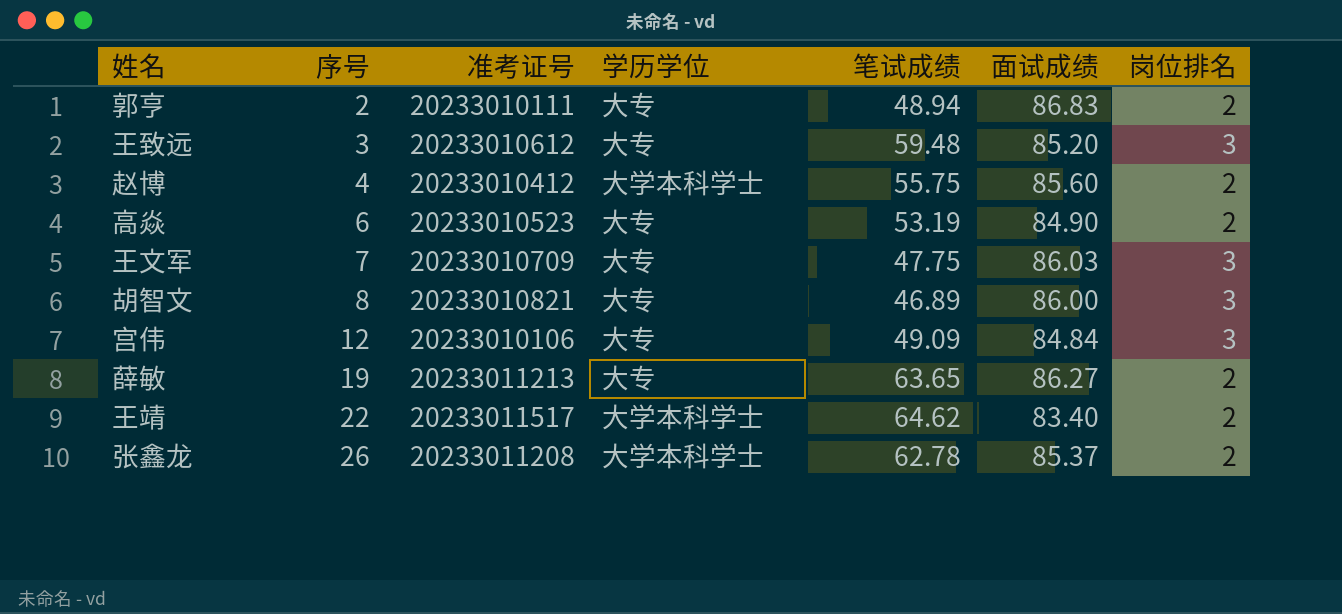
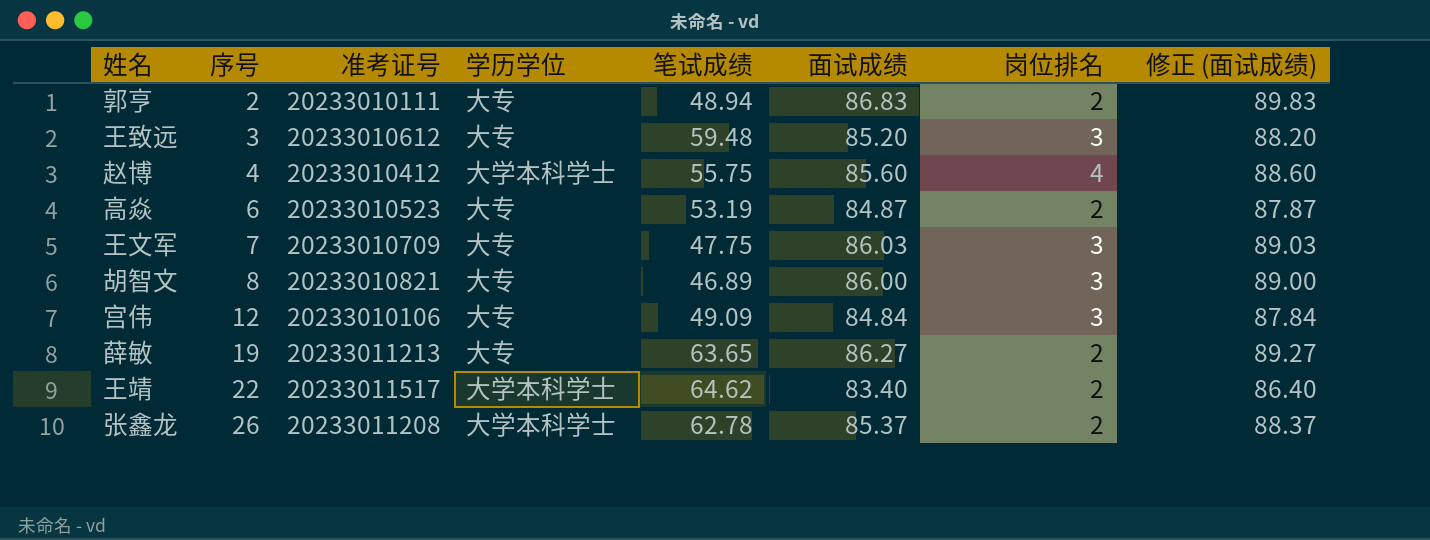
column 修正 (面试成绩) | formula: none -> [面试成绩] + 3
赵博 | 岗位排名: 2 -> 4
高焱 | 面试成绩: 84.90 -> 84.87

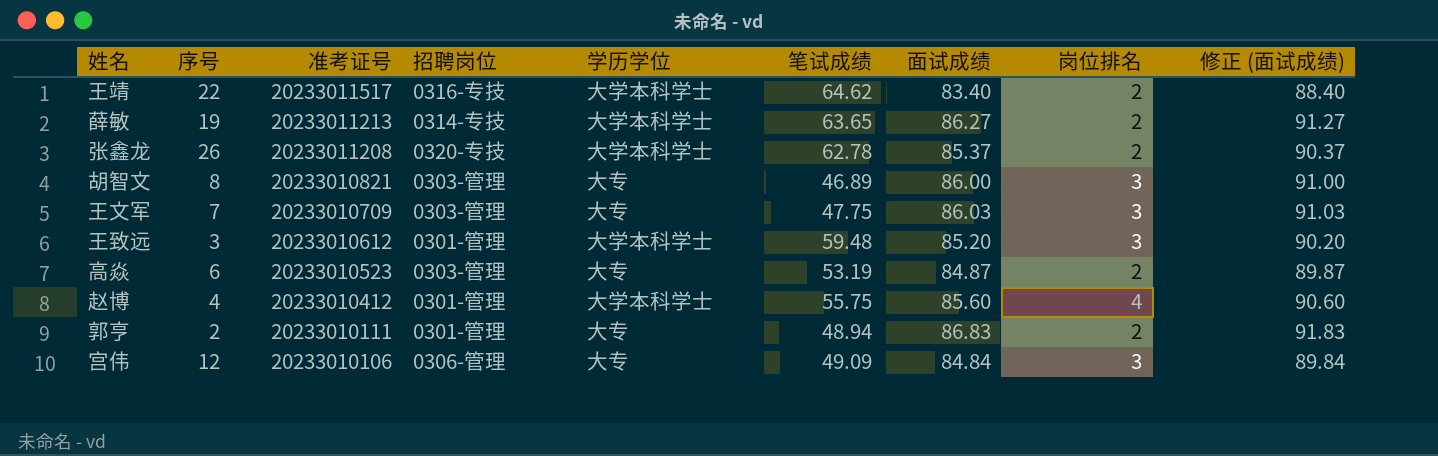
row order: 序号 ascending -> 准考证号 descending
column 招聘岗位 | position: none -> 4
column 修正 (面试成绩) | formula: [面试成绩] + 3 -> [面试成绩] + 5
薛敏 | 学历学位: 大专 -> 大学本科学士
王致远 | 学历学位: 大专 -> 大学本科学士

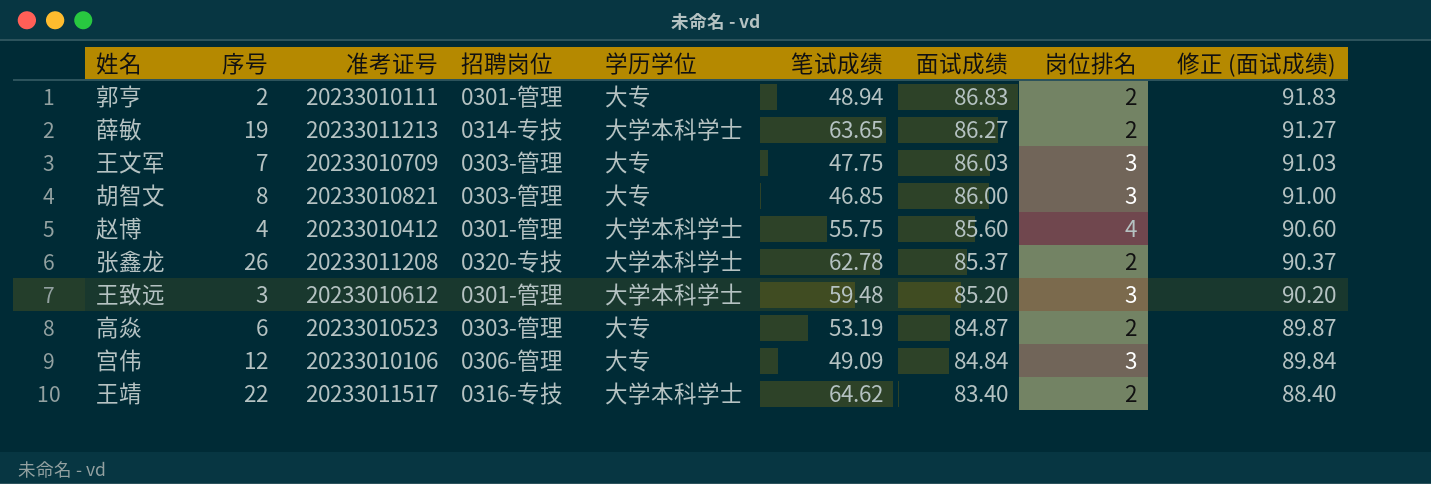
row order: 准考证号 descending -> 面试成绩 descending
胡智文 | 笔试成绩: 46.89 -> 46.85

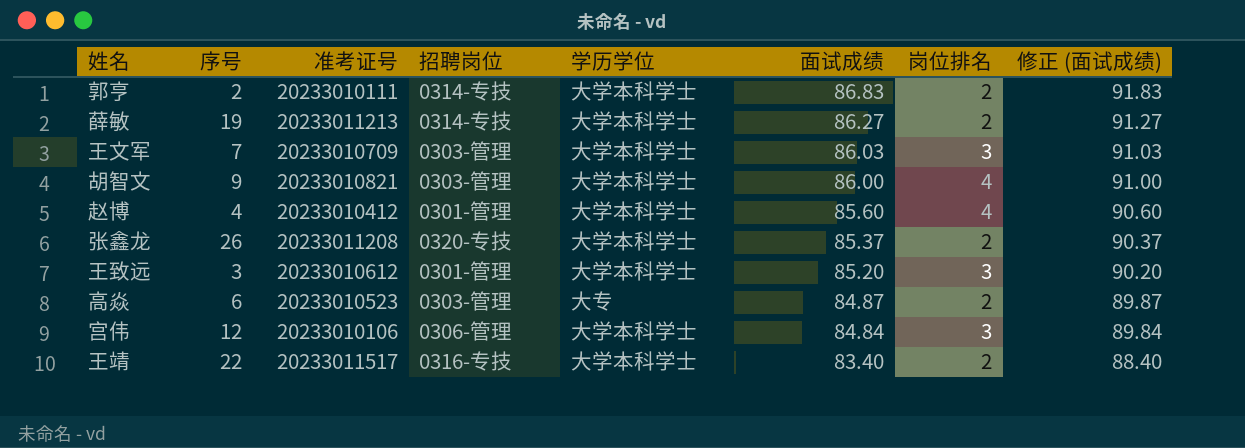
column 笔试成绩 | position: 6 -> none
郭亨 | 招聘岗位: 0301-管理 -> 0314-专技
郭亨 | 学历学位: 大专 -> 大学本科学士
王文军 | 学历学位: 大专 -> 大学本科学士
胡智文 | 序号: 8 -> 9
胡智文 | 学历学位: 大专 -> 大学本科学士
胡智文 | 岗位排名: 3 -> 4
宫伟 | 学历学位: 大专 -> 大学本科学士

